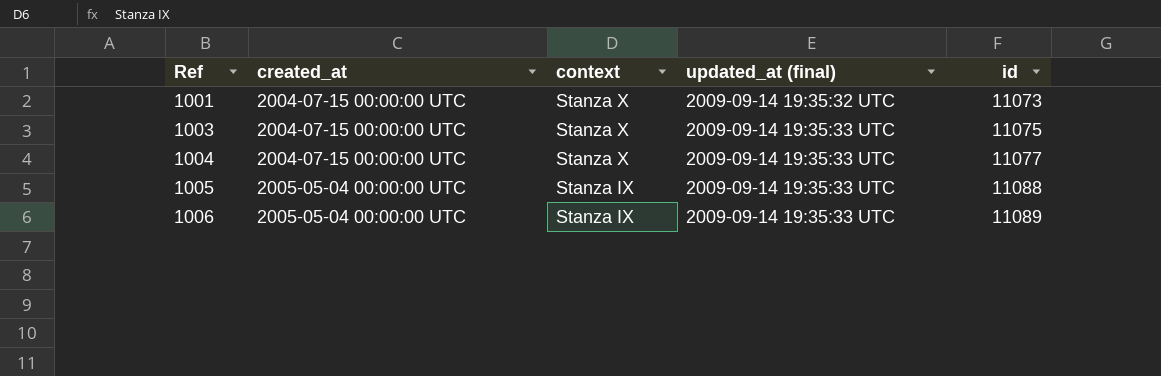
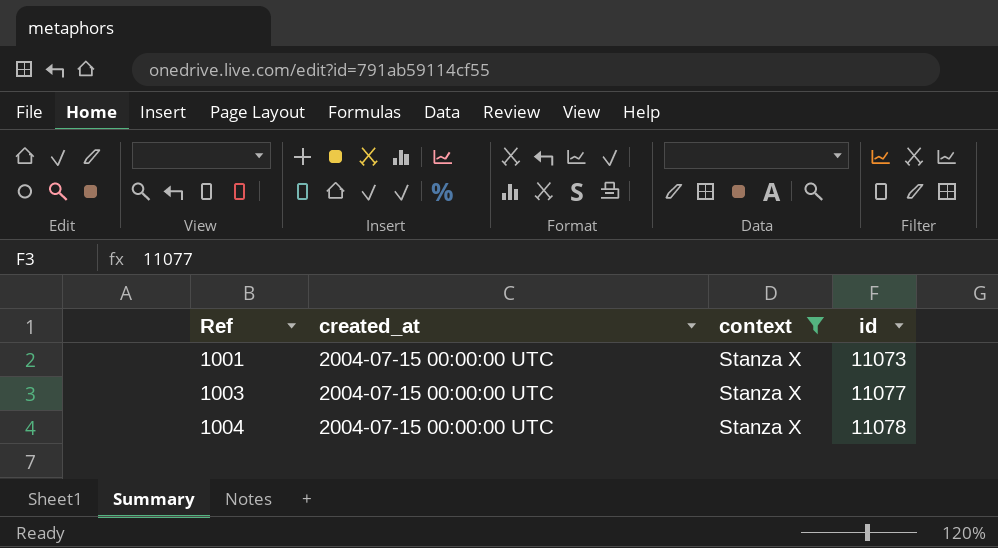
filter: none -> context = Stanza X
column updated_at (final) | position: 4 -> none
1003 | id: 11075 -> 11077
1004 | id: 11077 -> 11078

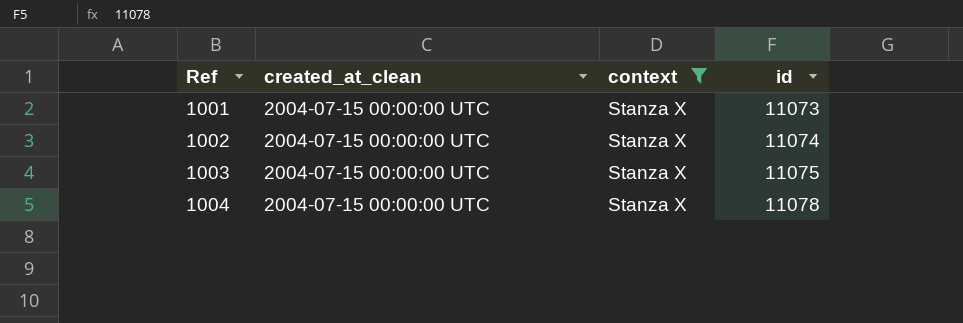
column name: created_at -> created_at_clean
row 1002: none -> 2004-07-15 00:00:00 UTC | Stanza X | 11074
1003 | id: 11077 -> 11075

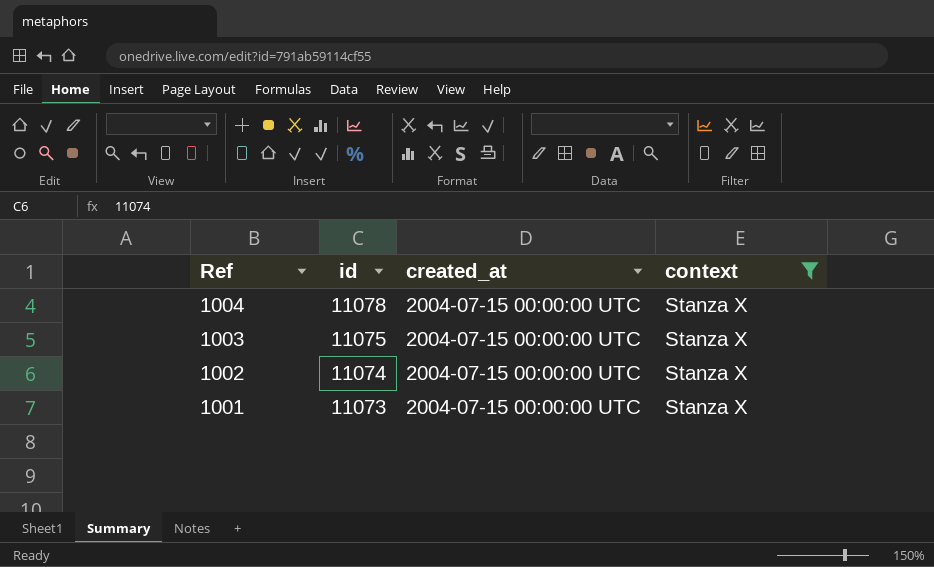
row order: Ref ascending -> Ref descending
column id | position: 4 -> 2
column name: created_at_clean -> created_at

